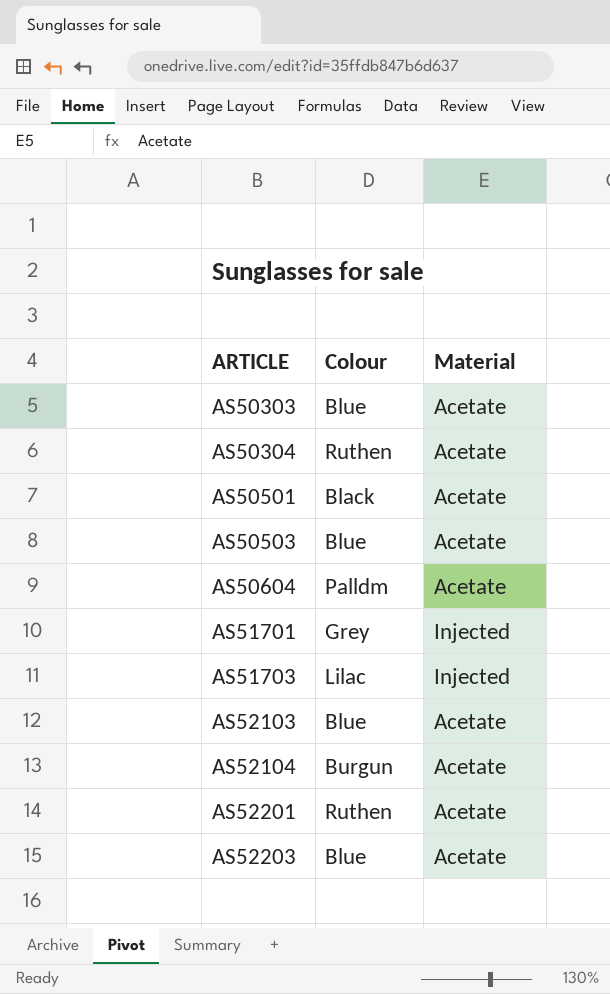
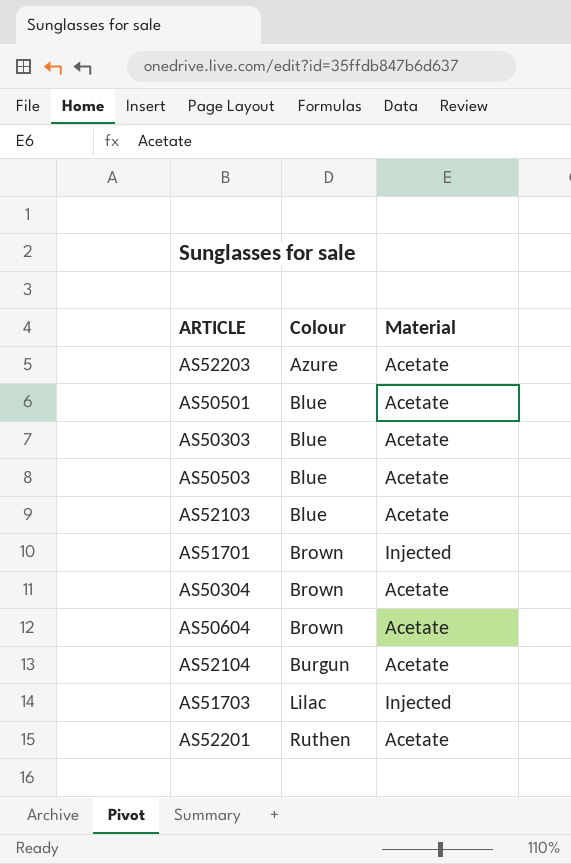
row order: ARTICLE ascending -> Colour ascending
AS52203 | Colour: Blue -> Azure
AS50501 | Colour: Black -> Blue
AS51701 | Colour: Grey -> Brown
AS50304 | Colour: Ruthen -> Brown
AS50604 | Colour: Palldm -> Brown

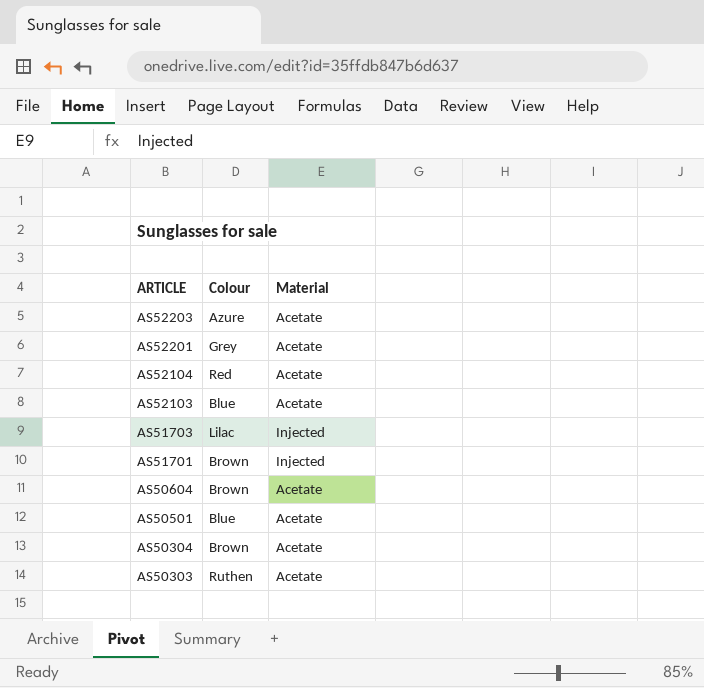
row order: Colour ascending -> ARTICLE descending
row AS50503: Blue | Acetate -> none
AS52201 | Colour: Ruthen -> Grey
AS52104 | Colour: Burgun -> Red
AS50303 | Colour: Blue -> Ruthen

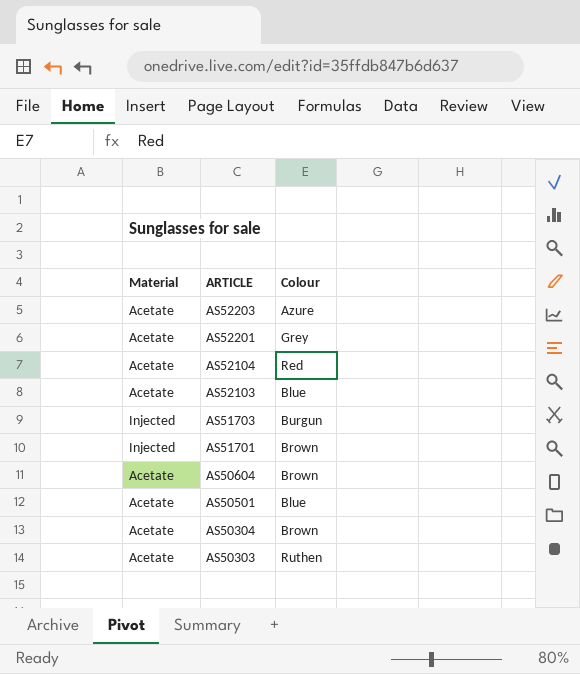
column Material | position: 3 -> 1
AS51703 | Colour: Lilac -> Burgun

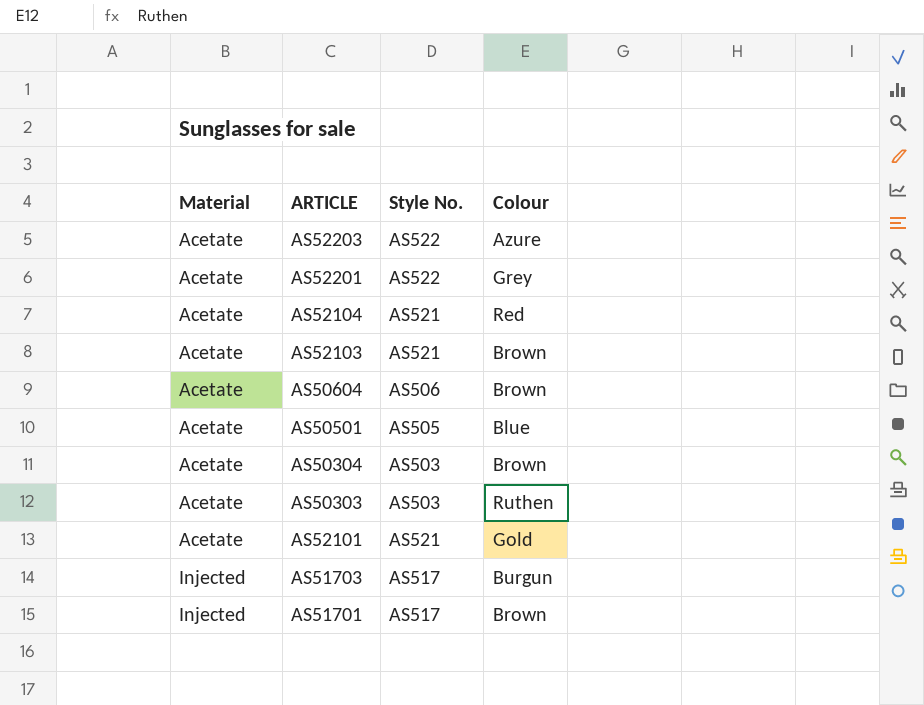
row order: ARTICLE descending -> Material ascending
column Style No. | position: none -> 3
AS52103 | Colour: Blue -> Brown
row AS52101: none -> Acetate | AS521 | Gold

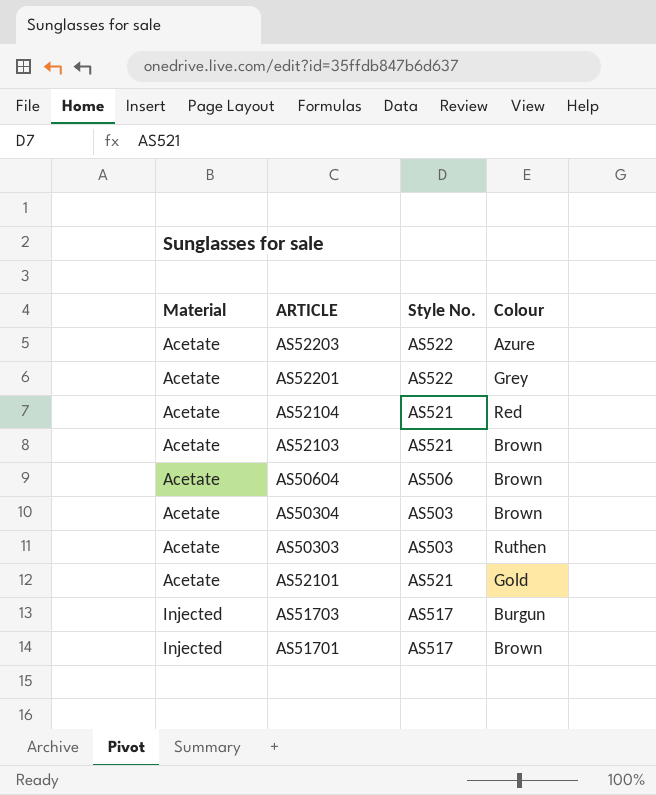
row AS50501: Acetate | AS505 | Blue -> none

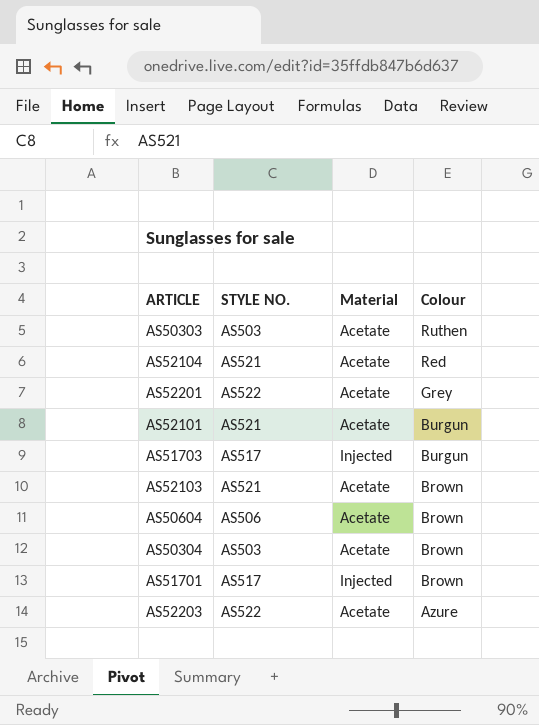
row order: Material ascending -> Colour descending
column name: Style No. -> STYLE NO.
column Material | position: 1 -> 3
AS52101 | Colour: Gold -> Burgun

